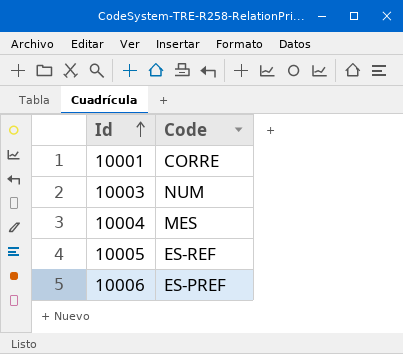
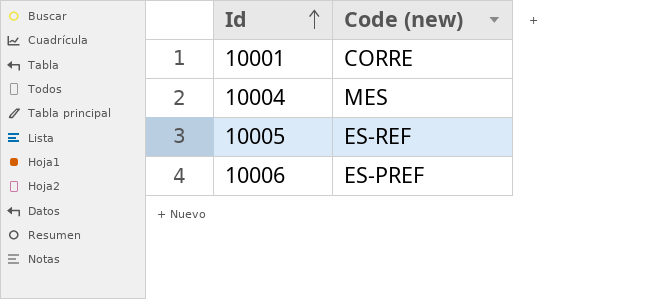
column name: Code -> Code (new)
row 10003: NUM -> none

